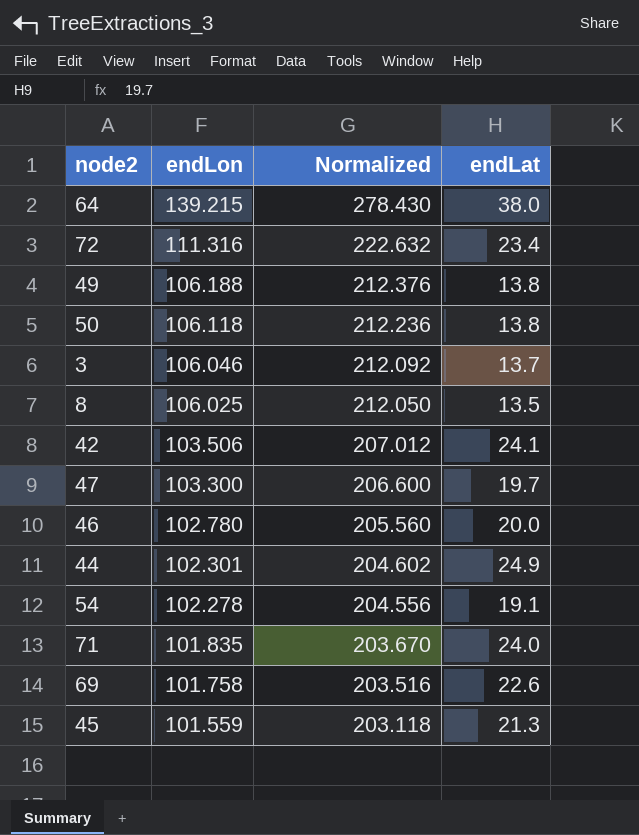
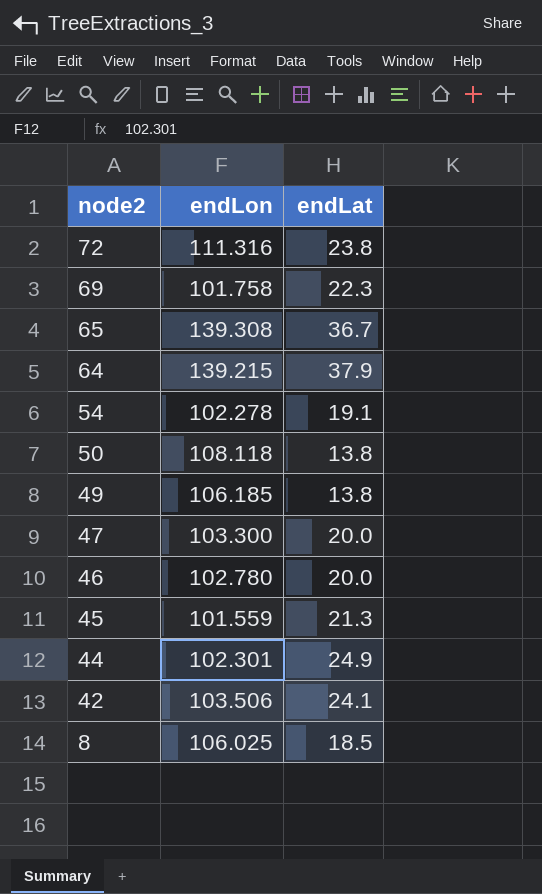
row order: endLon descending -> node2 descending
column Normalized | formula: [endLon] * 2 -> none
row 3: 106.046 | 212.092 | 13.7 -> none
row 71: 101.835 | 203.670 | 24.0 -> none
72 | endLat: 23.4 -> 23.8
69 | endLat: 22.6 -> 22.3
row 65: none -> 139.308 | 36.7
64 | endLat: 38.0 -> 37.9
50 | endLon: 106.118 -> 108.118
49 | endLon: 106.188 -> 106.185
47 | endLat: 19.7 -> 20.0
8 | endLat: 13.5 -> 18.5

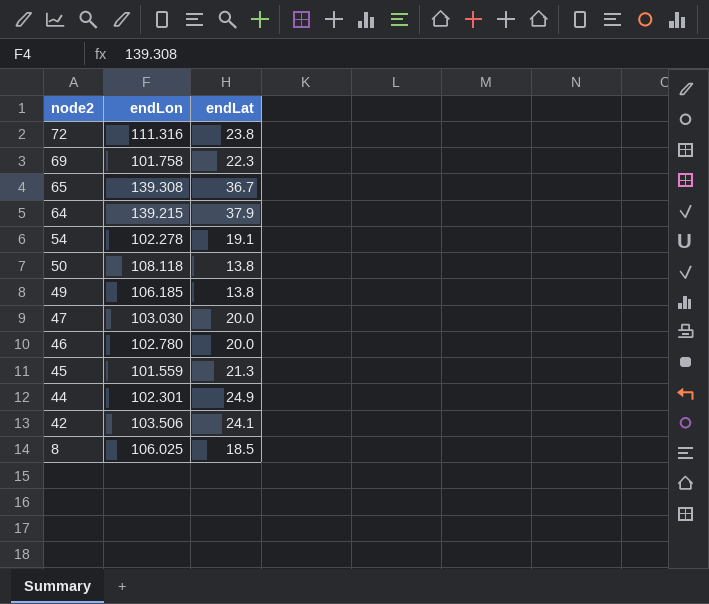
47 | endLon: 103.300 -> 103.030

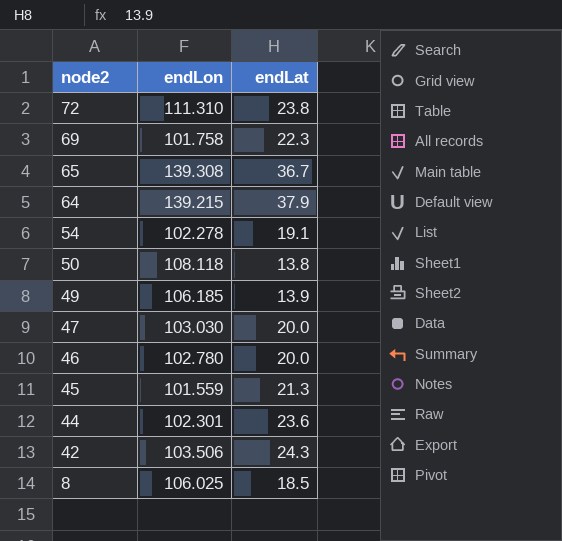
72 | endLon: 111.316 -> 111.310
49 | endLat: 13.8 -> 13.9
44 | endLat: 24.9 -> 23.6
42 | endLat: 24.1 -> 24.3

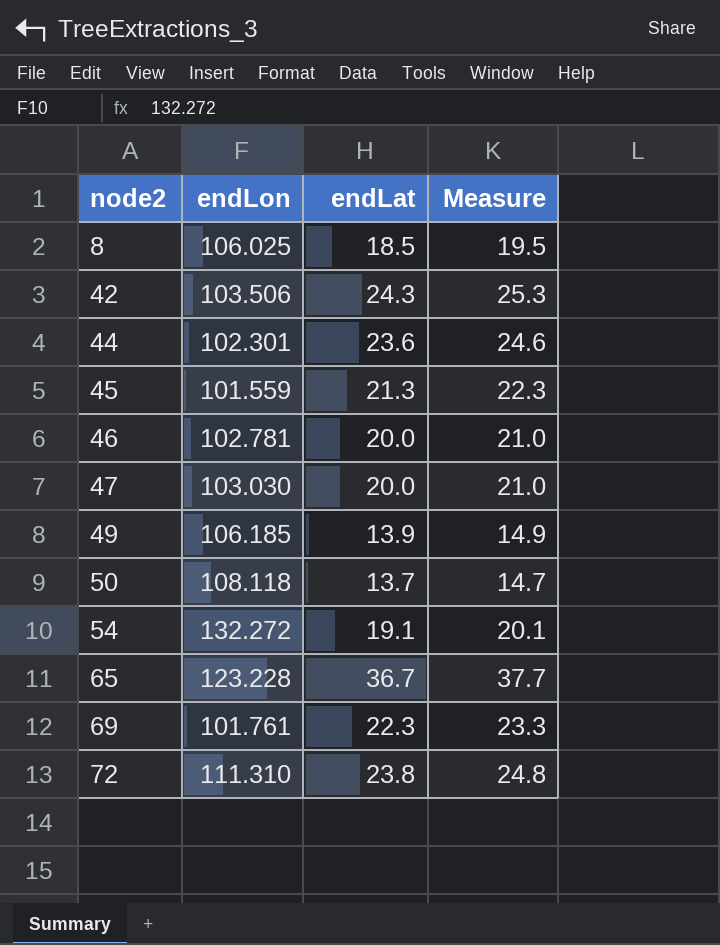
row order: node2 descending -> node2 ascending
column Measure | formula: none -> [endLat] + 1
row 64: 139.215 | 37.9 -> none
46 | endLon: 102.780 -> 102.781
50 | endLat: 13.8 -> 13.7
54 | endLon: 102.278 -> 132.272
65 | endLon: 139.308 -> 123.228
69 | endLon: 101.758 -> 101.761

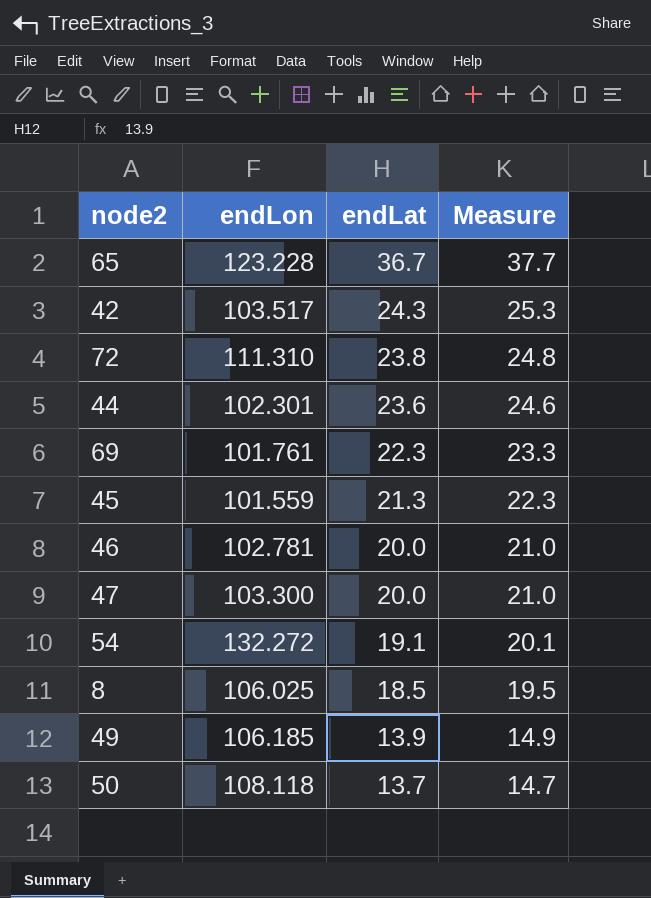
row order: node2 ascending -> endLat descending
42 | endLon: 103.506 -> 103.517
47 | endLon: 103.030 -> 103.300

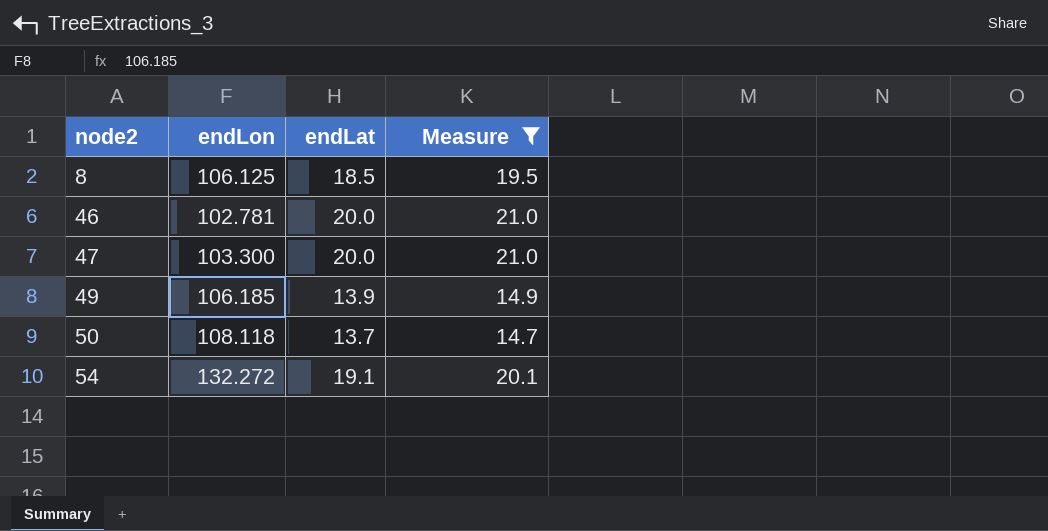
filter: none -> Measure <= 21.0
row order: endLat descending -> node2 ascending
8 | endLon: 106.025 -> 106.125

